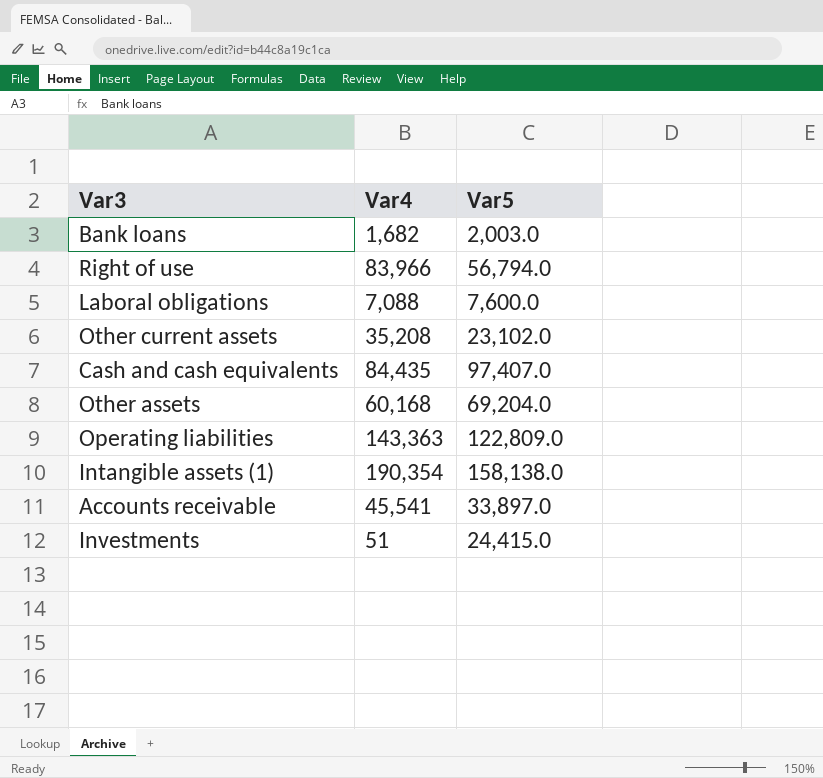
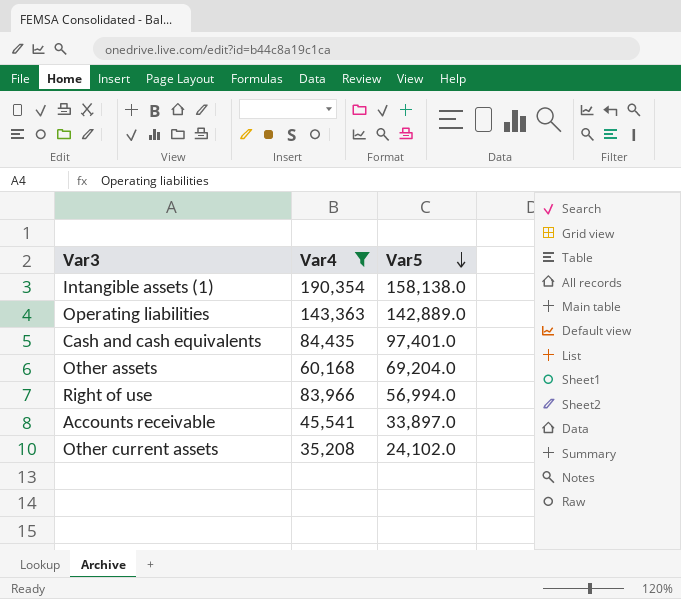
filter: none -> Var4 >= 35,208
row order: none -> Var5 descending
Operating liabilities | Var5: 122,809.0 -> 142,889.0
Cash and cash equivalents | Var5: 97,407.0 -> 97,401.0
Right of use | Var5: 56,794.0 -> 56,994.0
Other current assets | Var5: 23,102.0 -> 24,102.0

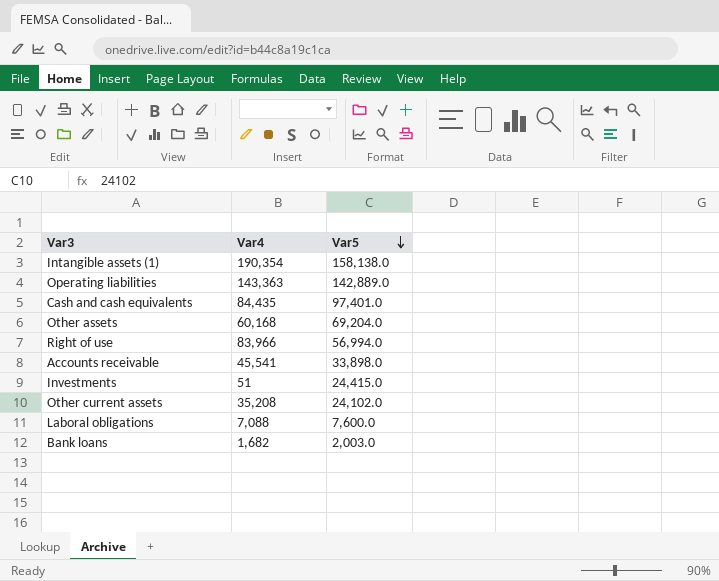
filter: Var4 >= 35,208 -> none
Accounts receivable | Var5: 33,897.0 -> 33,898.0

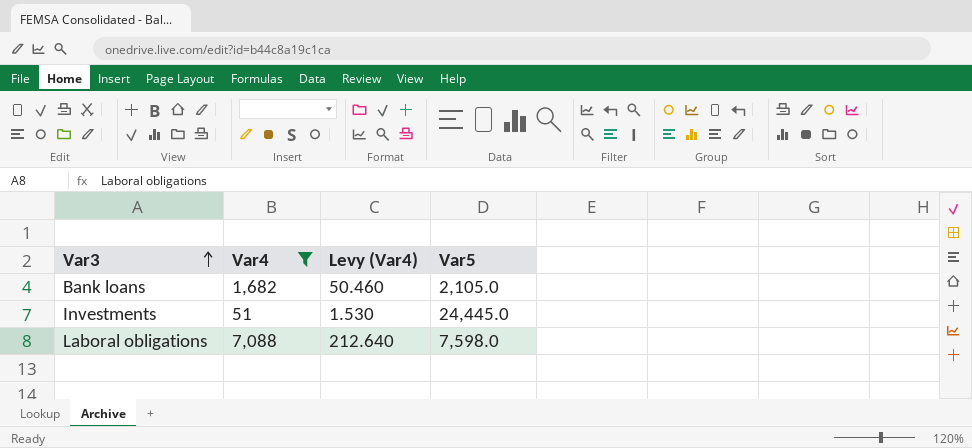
filter: none -> Var4 <= 7,088
row order: Var5 descending -> Var3 ascending
column Levy (Var4) | formula: none -> [Var4] * 0.03
Bank loans | Var5: 2,003.0 -> 2,105.0
Investments | Var5: 24,415.0 -> 24,445.0
Laboral obligations | Var5: 7,600.0 -> 7,598.0

